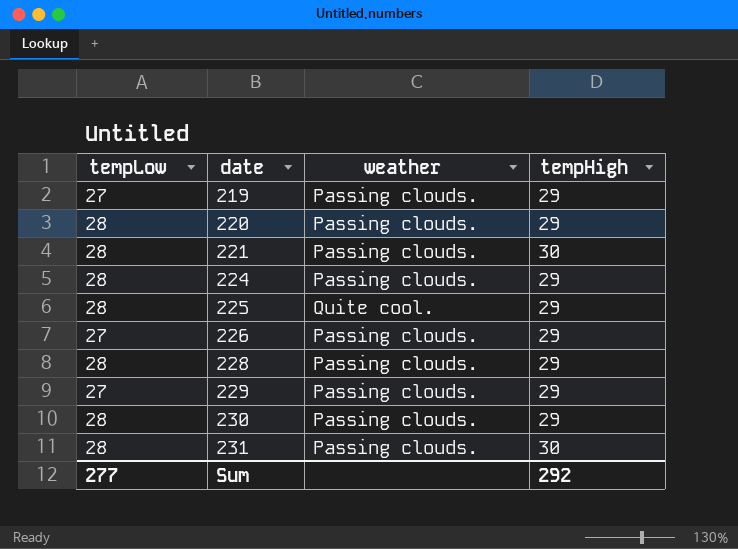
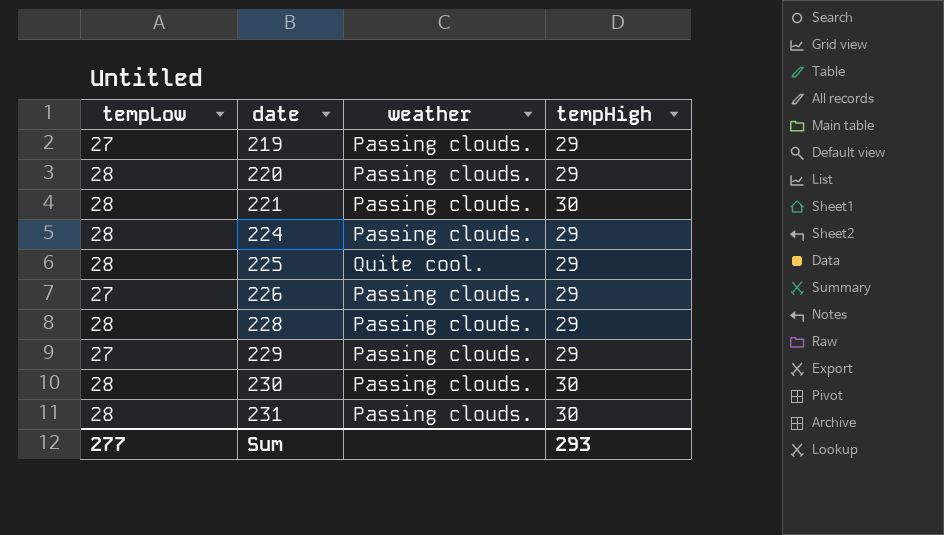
230 | tempHigh: 29 -> 30
Sum | tempHigh: 292 -> 293

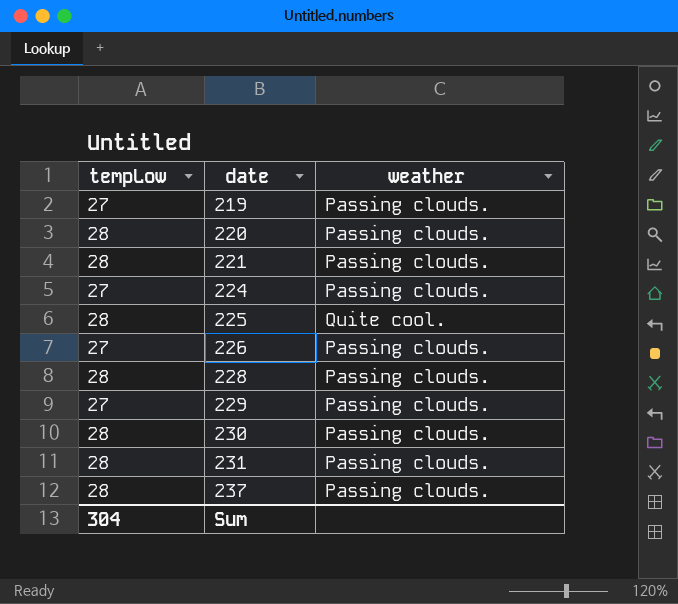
column tempHigh | position: 4 -> none
224 | tempLow: 28 -> 27
row 237: none -> 28 | Passing clouds.
Sum | tempLow: 277 -> 304

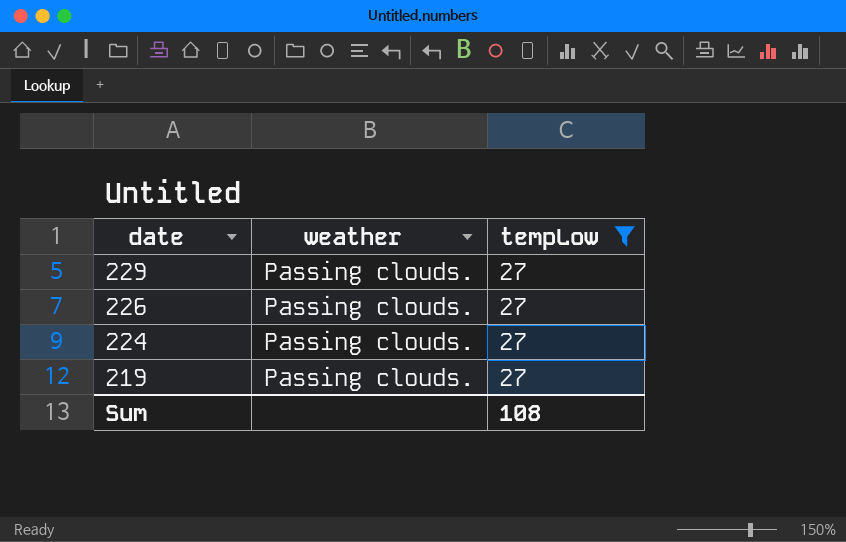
filter: none -> tempLow = 27
row order: date ascending -> date descending
column tempLow | position: 1 -> 3
Sum | tempLow: 304 -> 108

